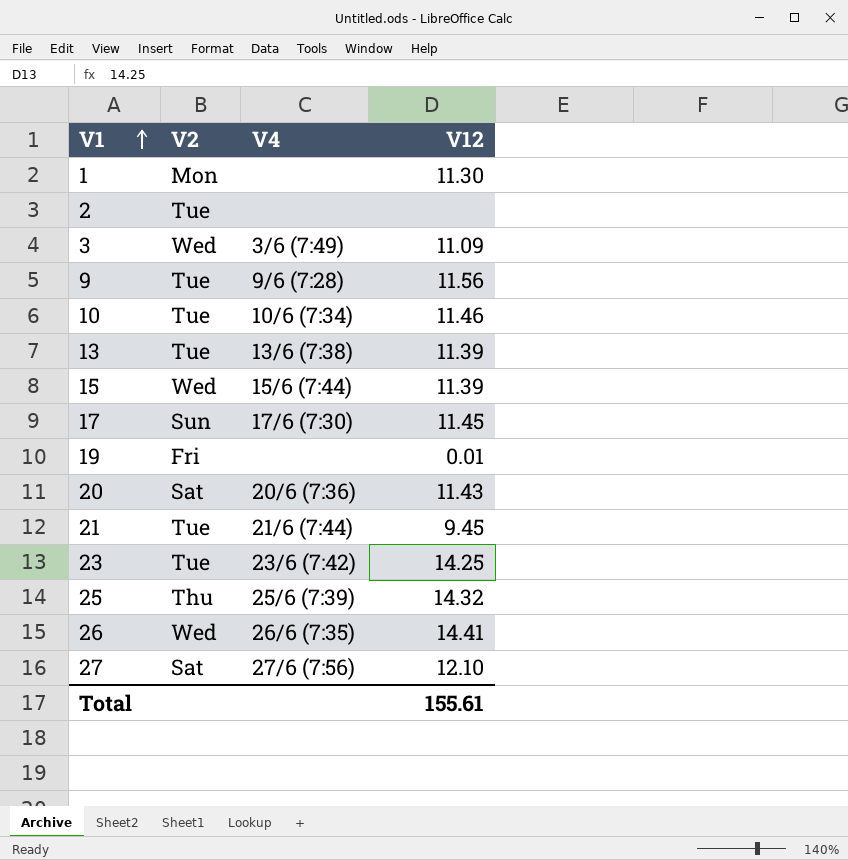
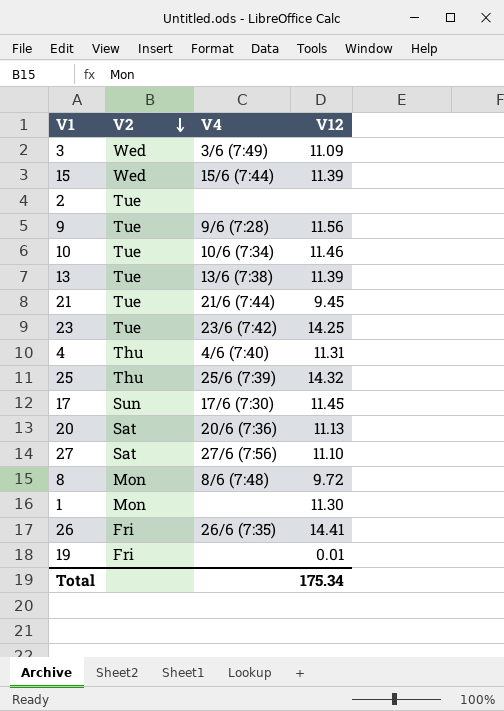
row order: V1 ascending -> V2 descending
row 4: none -> Thu | 4/6 (7:40) | 11.31
20 | V12: 11.43 -> 11.13
27 | V12: 12.10 -> 11.10
row 8: none -> Mon | 8/6 (7:48) | 9.72
26 | V2: Wed -> Fri
Total | V12: 155.61 -> 175.34

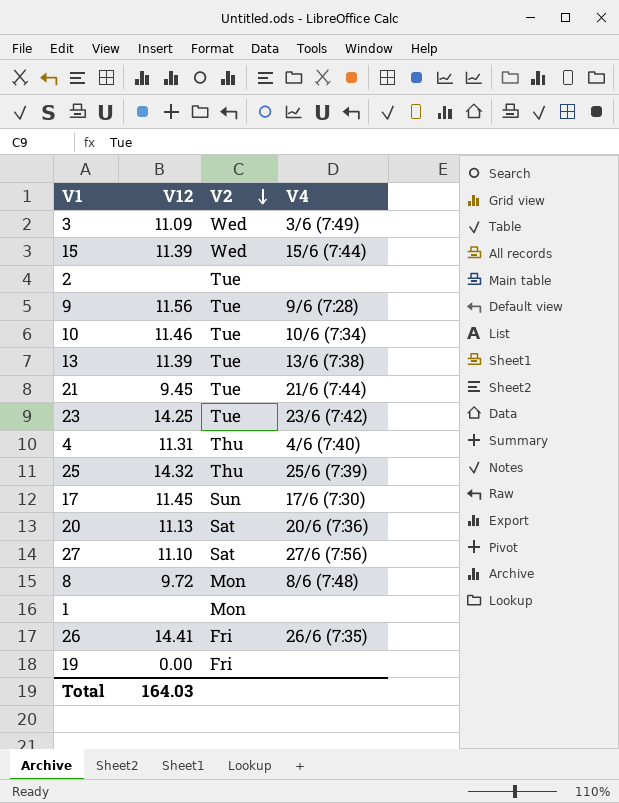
column V12 | position: 4 -> 2
1 | V12: 11.30 -> none
19 | V12: 0.01 -> 0.00
Total | V12: 175.34 -> 164.03

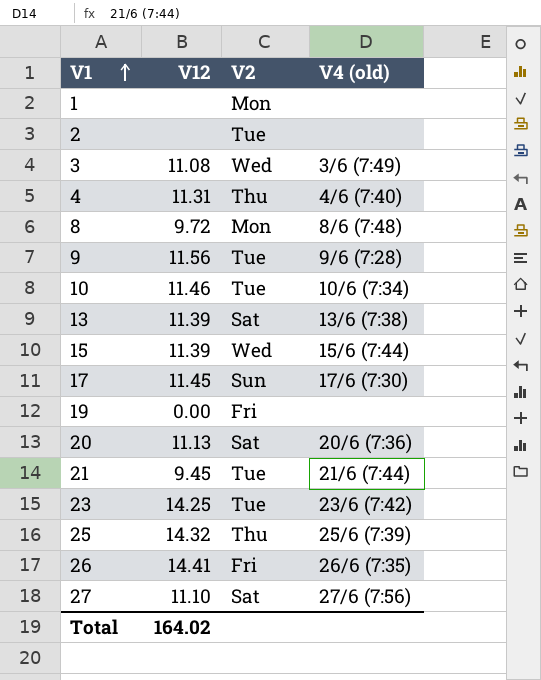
row order: V2 descending -> V1 ascending
column name: V4 -> V4 (old)
3 | V12: 11.09 -> 11.08
13 | V2: Tue -> Sat
Total | V12: 164.03 -> 164.02

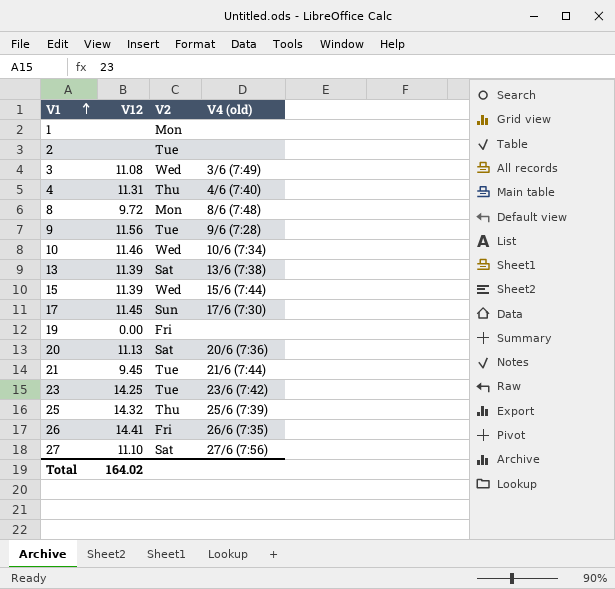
10 | V2: Tue -> Wed

